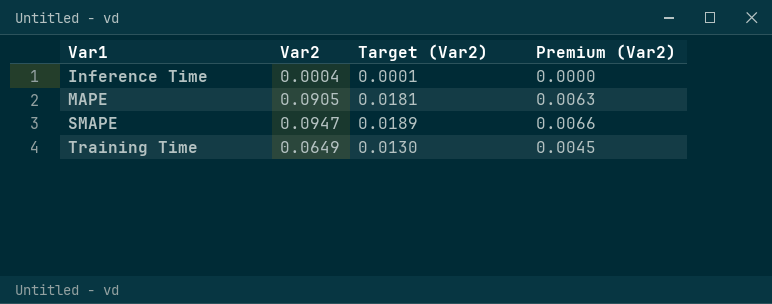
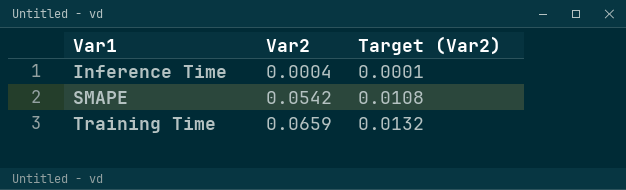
column Premium (Var2) | formula: [Var2] * 0.07 -> none
row MAPE: 0.0905 | 0.0181 | 0.0063 -> none
SMAPE | Var2: 0.0947 -> 0.0542
SMAPE | Target (Var2): 0.0189 -> 0.0108
Training Time | Var2: 0.0649 -> 0.0659
Training Time | Target (Var2): 0.0130 -> 0.0132

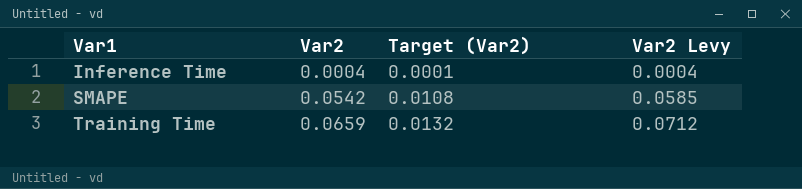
column Var2 Levy | formula: none -> [Var2] * 1.08

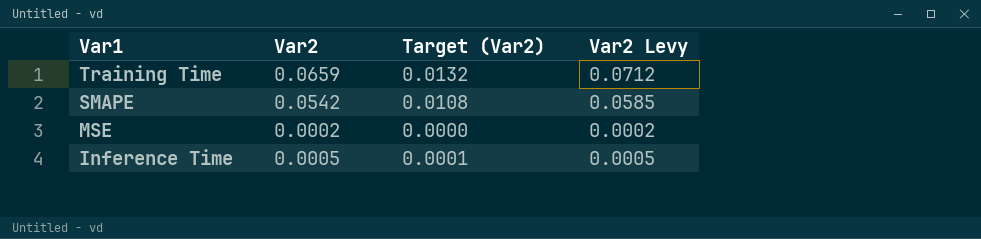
row order: Var1 ascending -> Var1 descending
row MSE: none -> 0.0002 | 0.0000 | 0.0002
Inference Time | Var2: 0.0004 -> 0.0005
Inference Time | Var2 Levy: 0.0004 -> 0.0005

